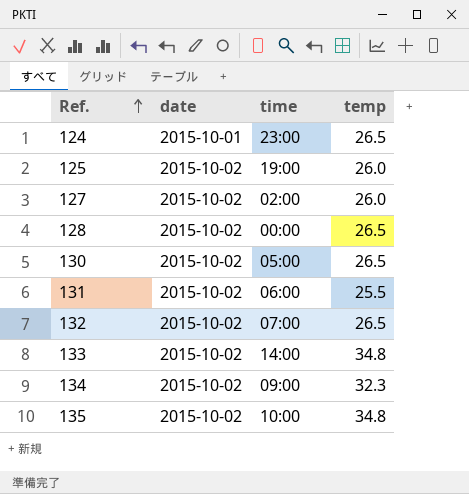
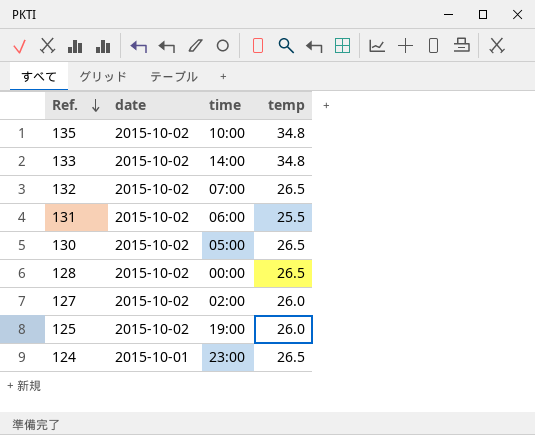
row order: Ref. ascending -> Ref. descending
row 134: 2015-10-02 | 09:00 | 32.3 -> none

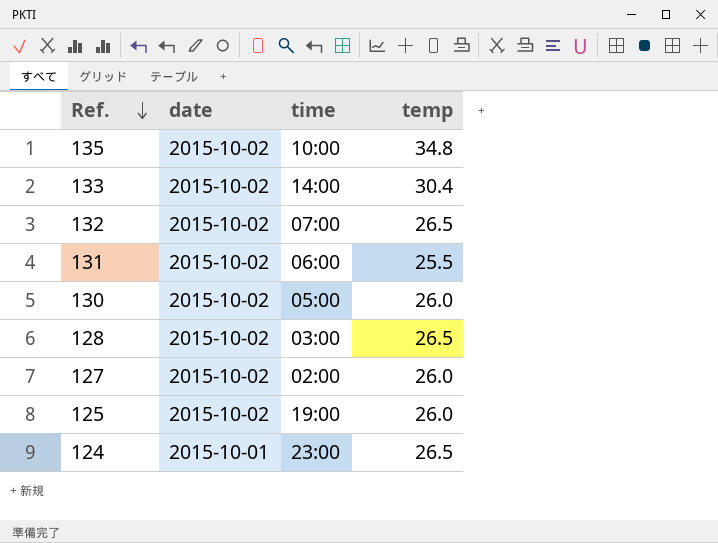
133 | temp: 34.8 -> 30.4
130 | temp: 26.5 -> 26.0
128 | time: 00:00 -> 03:00

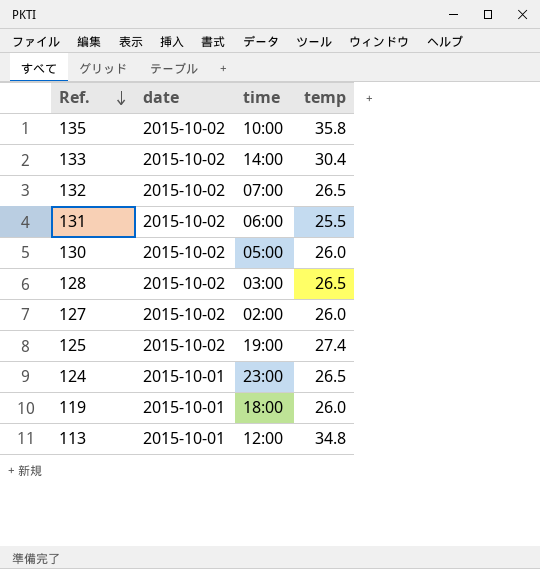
135 | temp: 34.8 -> 35.8
125 | temp: 26.0 -> 27.4
row 119: none -> 2015-10-01 | 18:00 | 26.0
row 113: none -> 2015-10-01 | 12:00 | 34.8

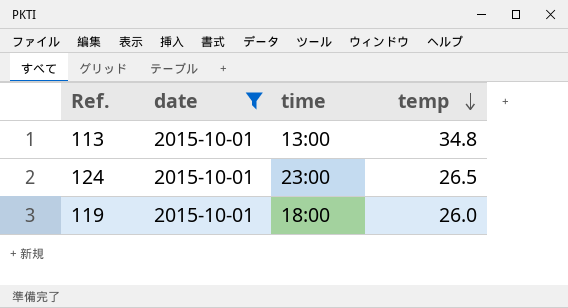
filter: none -> date = 2015-10-01
row order: Ref. descending -> temp descending
113 | time: 12:00 -> 13:00

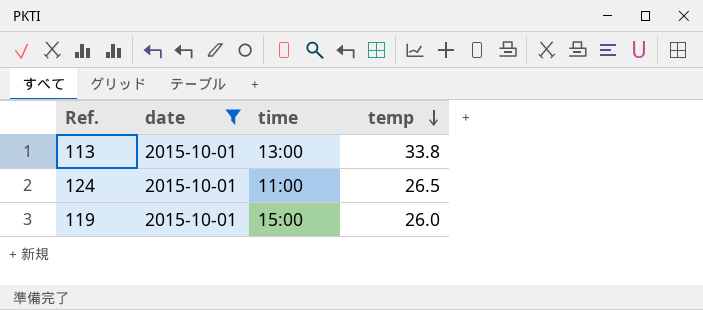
113 | temp: 34.8 -> 33.8
124 | time: 23:00 -> 11:00
119 | time: 18:00 -> 15:00

